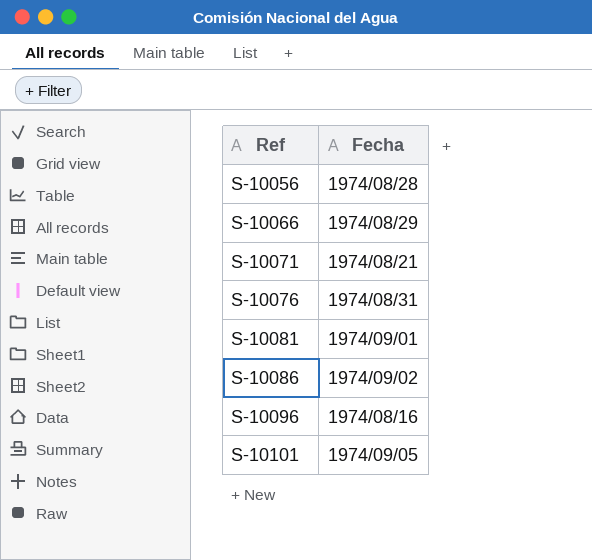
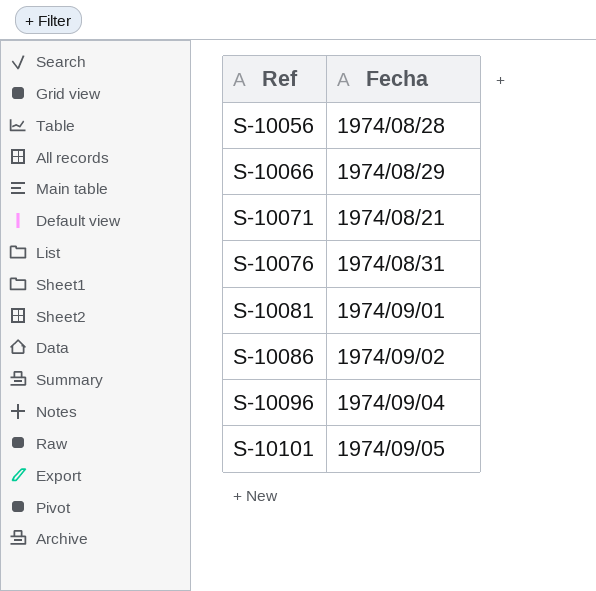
S-10096 | Fecha: 1974/08/16 -> 1974/09/04

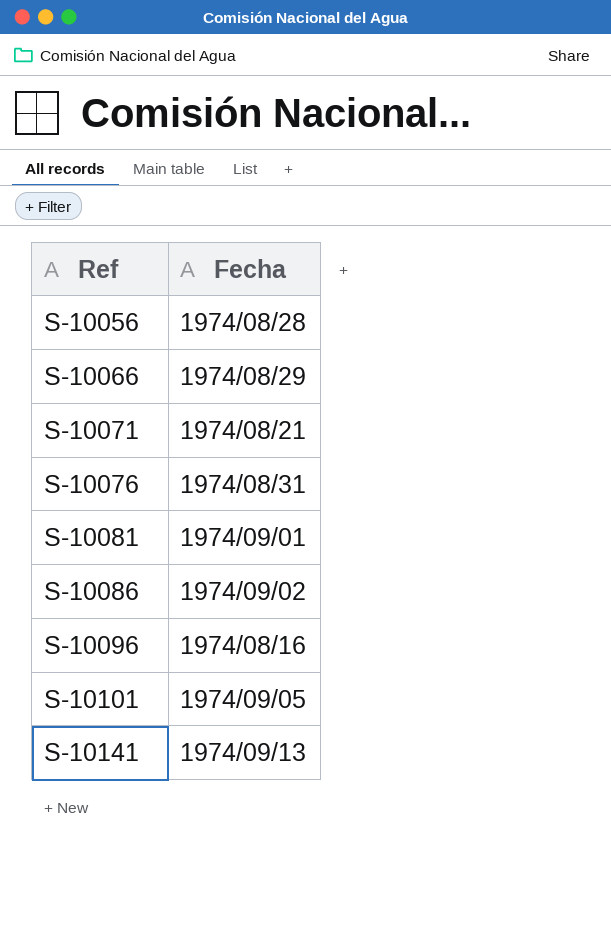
S-10096 | Fecha: 1974/09/04 -> 1974/08/16
row S-10141: none -> 1974/09/13

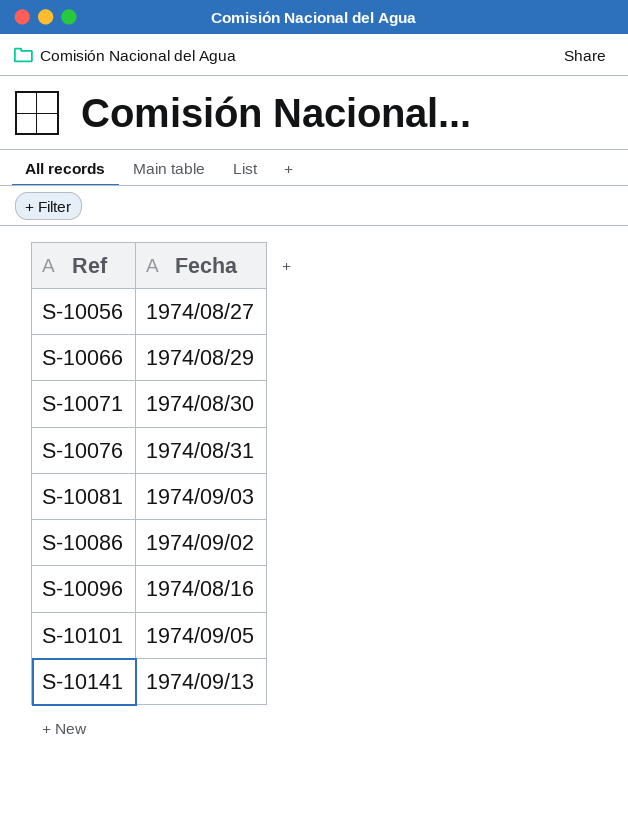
S-10056 | Fecha: 1974/08/28 -> 1974/08/27
S-10071 | Fecha: 1974/08/21 -> 1974/08/30
S-10081 | Fecha: 1974/09/01 -> 1974/09/03

